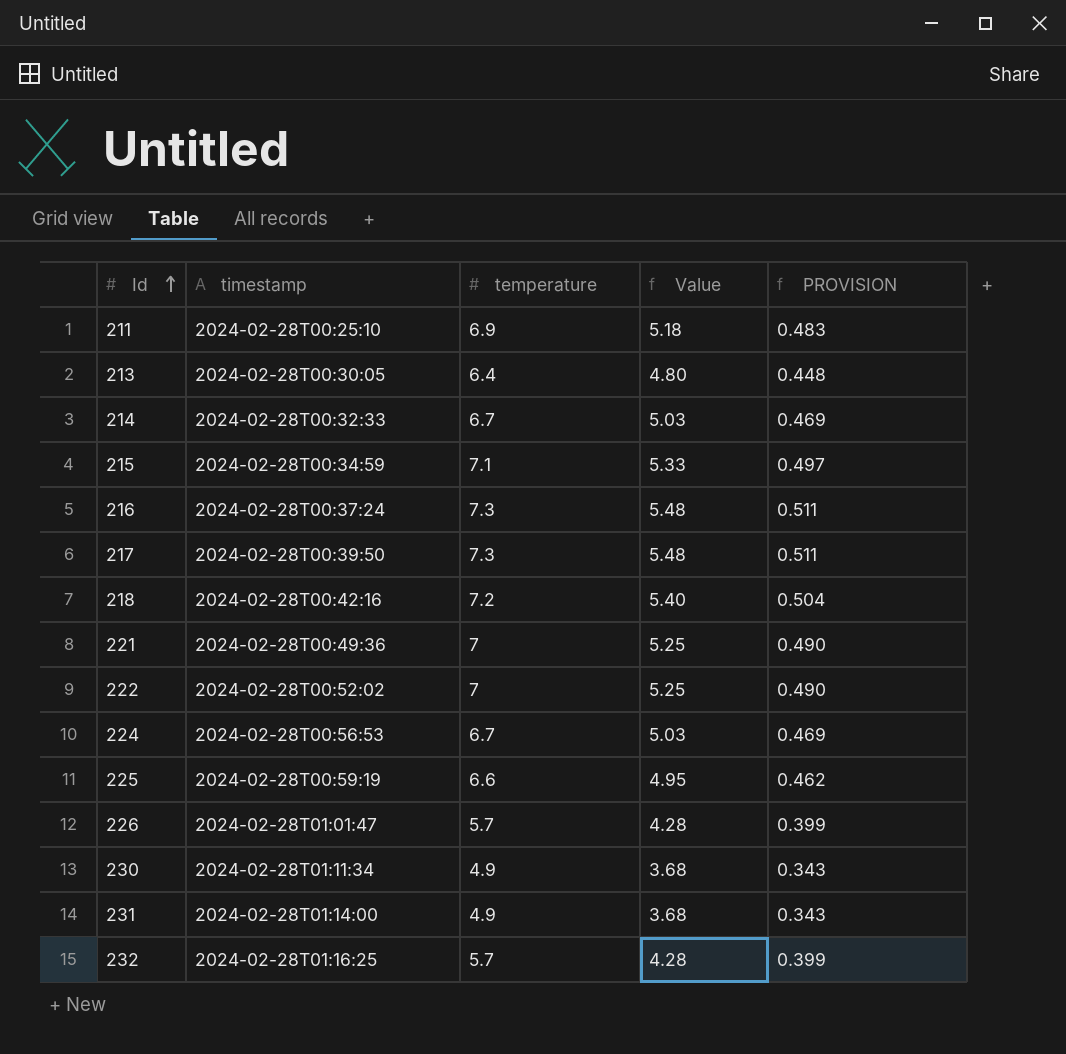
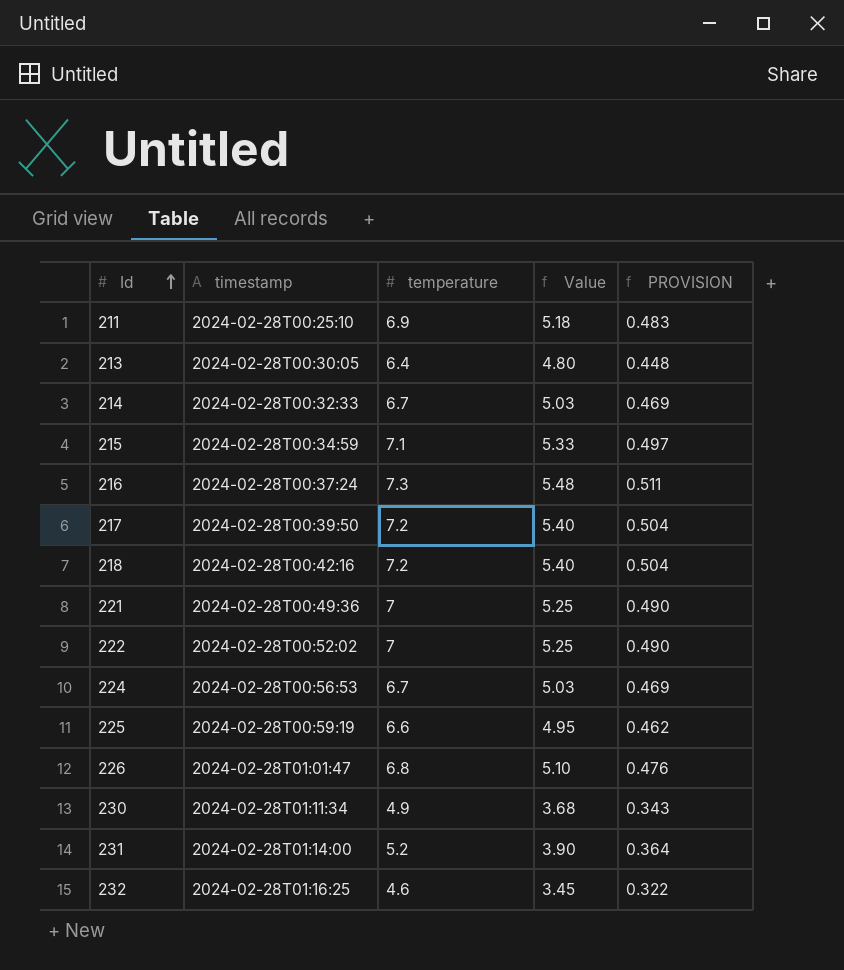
217 | temperature: 7.3 -> 7.2
217 | Value: 5.48 -> 5.40
217 | PROVISION: 0.511 -> 0.504
226 | temperature: 5.7 -> 6.8
226 | Value: 4.28 -> 5.10
226 | PROVISION: 0.399 -> 0.476
231 | temperature: 4.9 -> 5.2
231 | Value: 3.68 -> 3.90
231 | PROVISION: 0.343 -> 0.364
232 | temperature: 5.7 -> 4.6
232 | Value: 4.28 -> 3.45
232 | PROVISION: 0.399 -> 0.322

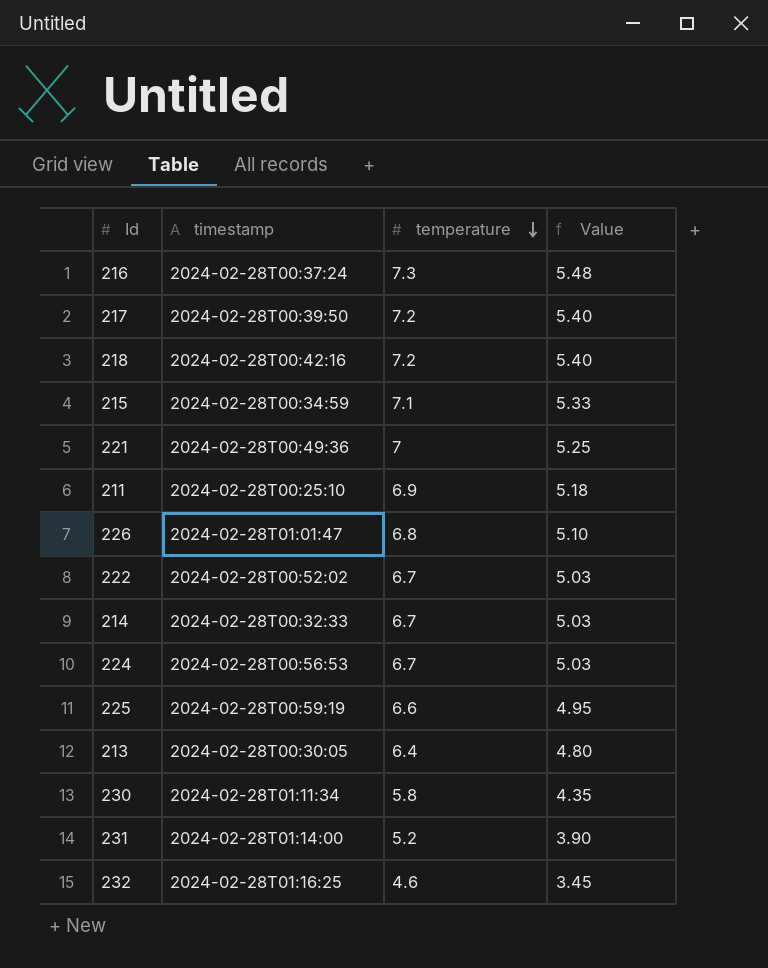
row order: Id ascending -> temperature descending
column PROVISION | formula: [temperature] * 0.07 -> none
222 | temperature: 7 -> 6.7
222 | Value: 5.25 -> 5.03
230 | temperature: 4.9 -> 5.8
230 | Value: 3.68 -> 4.35

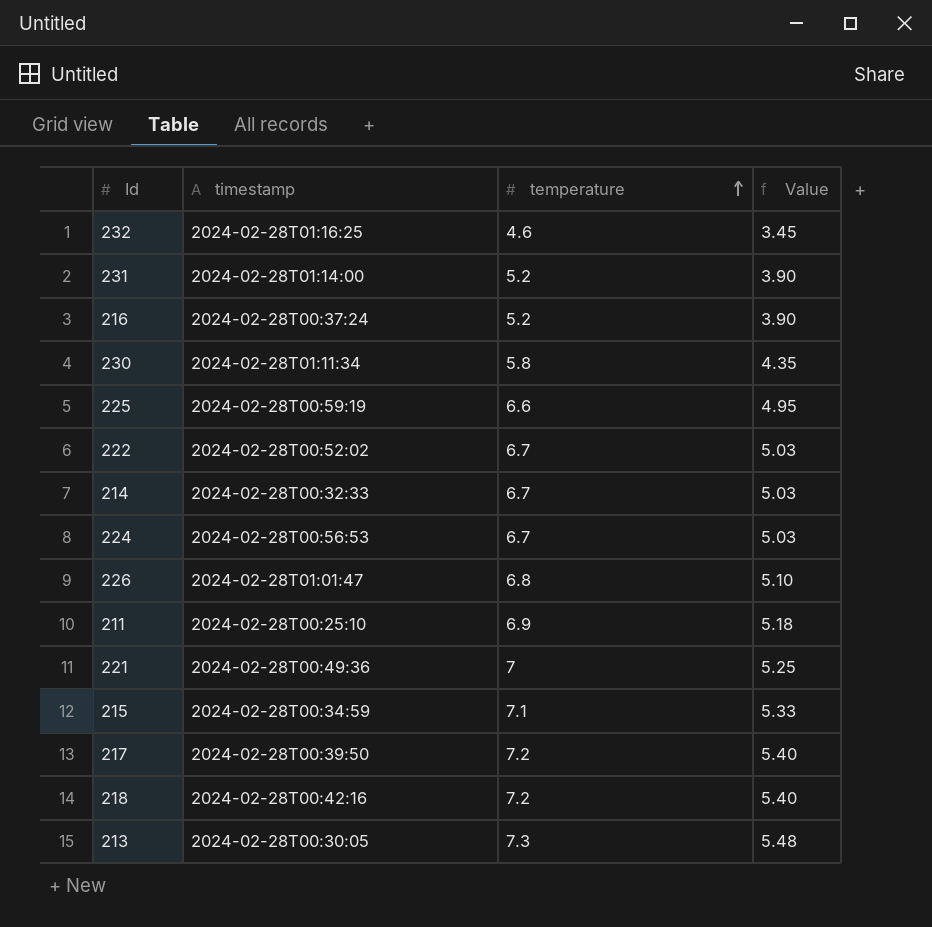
row order: temperature descending -> temperature ascending
216 | temperature: 7.3 -> 5.2
216 | Value: 5.48 -> 3.90
213 | temperature: 6.4 -> 7.3
213 | Value: 4.80 -> 5.48

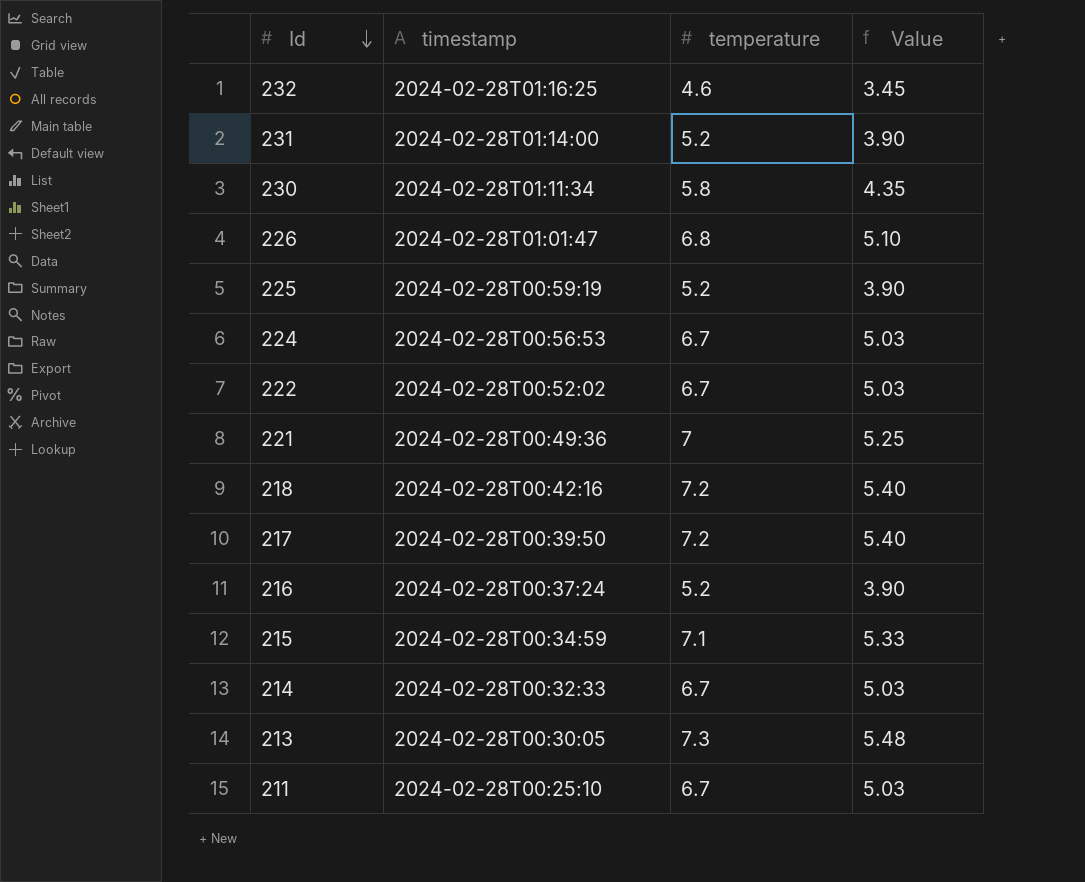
row order: temperature ascending -> Id descending
225 | temperature: 6.6 -> 5.2
225 | Value: 4.95 -> 3.90
211 | temperature: 6.9 -> 6.7
211 | Value: 5.18 -> 5.03

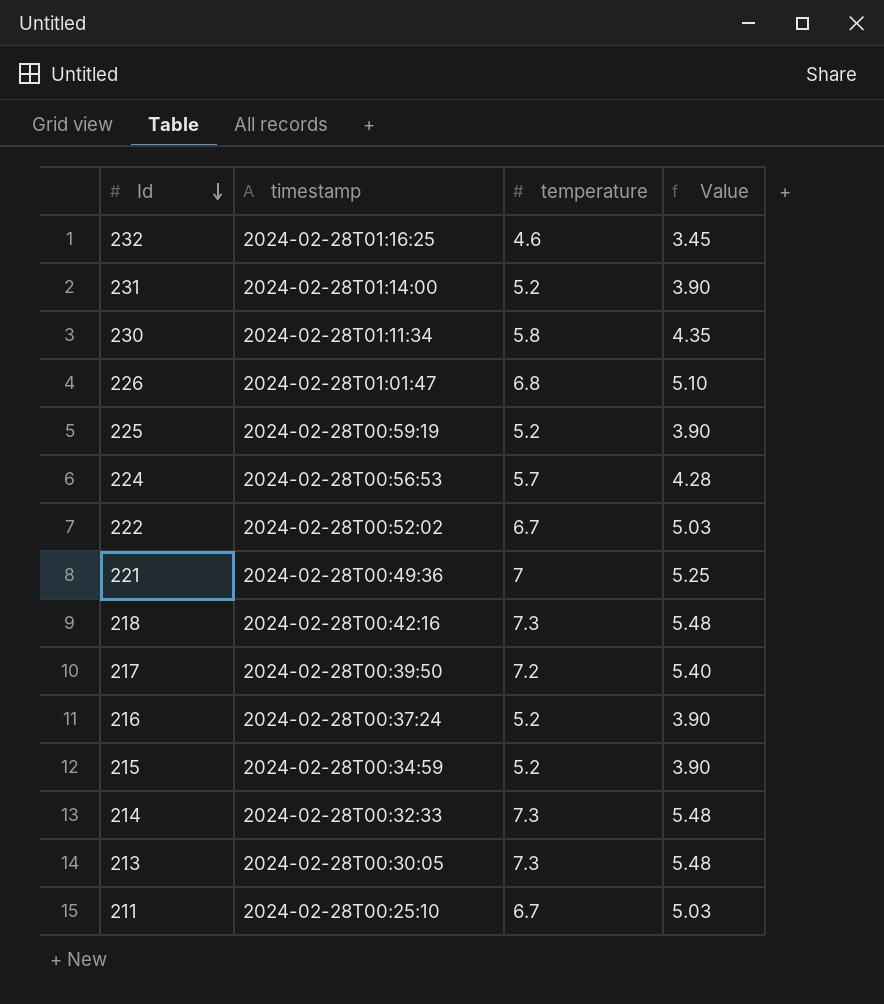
224 | temperature: 6.7 -> 5.7
224 | Value: 5.03 -> 4.28
218 | temperature: 7.2 -> 7.3
218 | Value: 5.40 -> 5.48
215 | temperature: 7.1 -> 5.2
215 | Value: 5.33 -> 3.90
214 | temperature: 6.7 -> 7.3
214 | Value: 5.03 -> 5.48

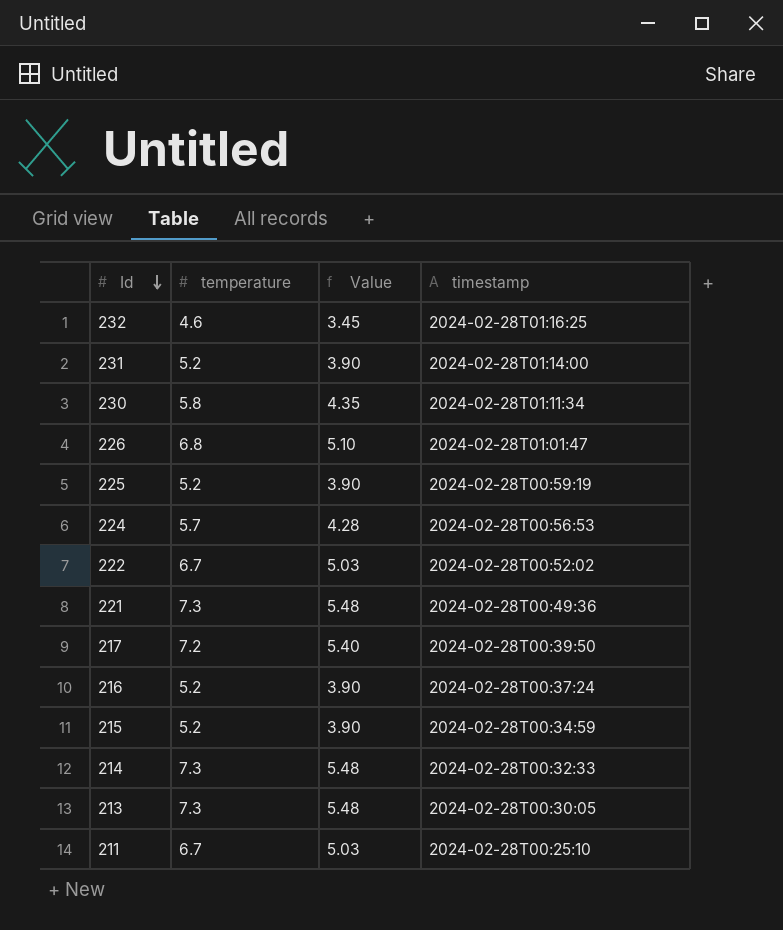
column timestamp | position: 2 -> 4
row 218: 2024-02-28T00:42:16 | 7.3 | 5.48 -> none
221 | temperature: 7 -> 7.3
221 | Value: 5.25 -> 5.48

